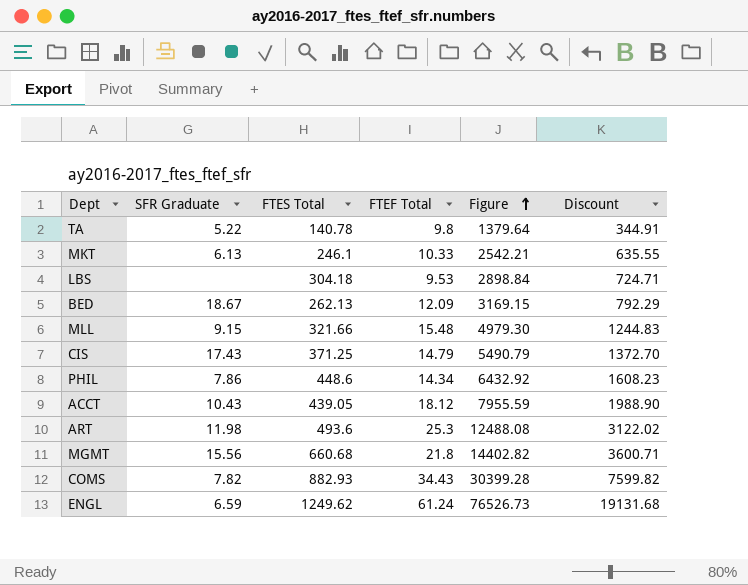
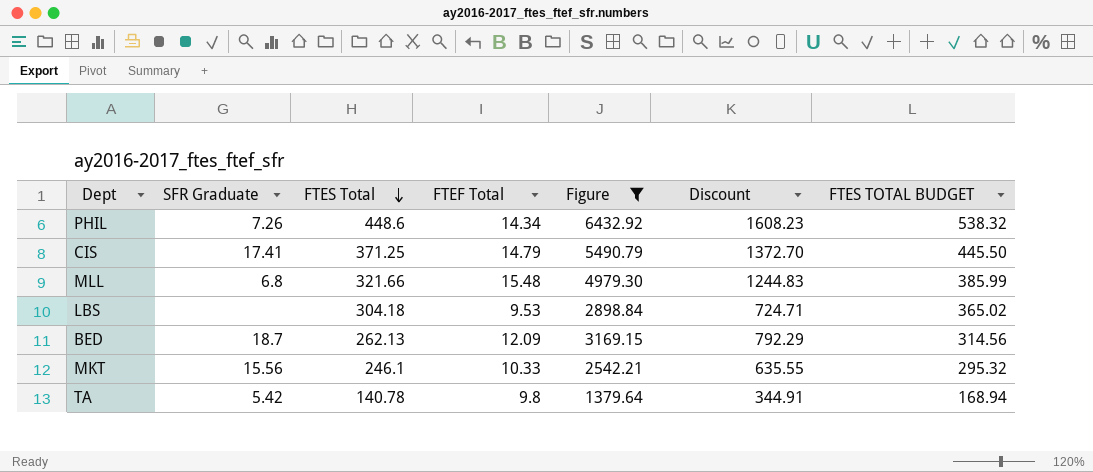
filter: none -> Figure <= 6432.92
row order: Figure ascending -> FTES Total descending
column FTES TOTAL BUDGET | formula: none -> [FTES Total] * 1.2
PHIL | SFR Graduate: 7.86 -> 7.26
CIS | SFR Graduate: 17.43 -> 17.41
MLL | SFR Graduate: 9.15 -> 6.8
BED | SFR Graduate: 18.67 -> 18.7
MKT | SFR Graduate: 6.13 -> 15.56
TA | SFR Graduate: 5.22 -> 5.42

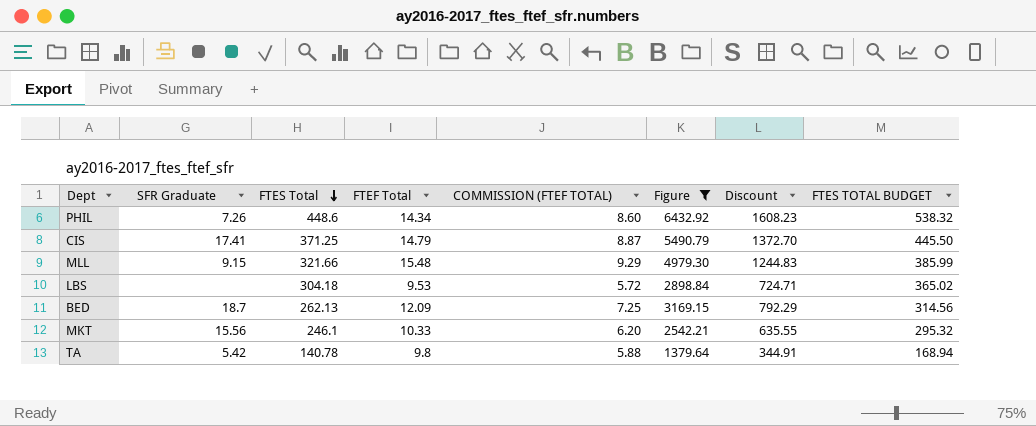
column COMMISSION (FTEF TOTAL) | formula: none -> [FTEF Total] * 0.6
MLL | SFR Graduate: 6.8 -> 9.15

